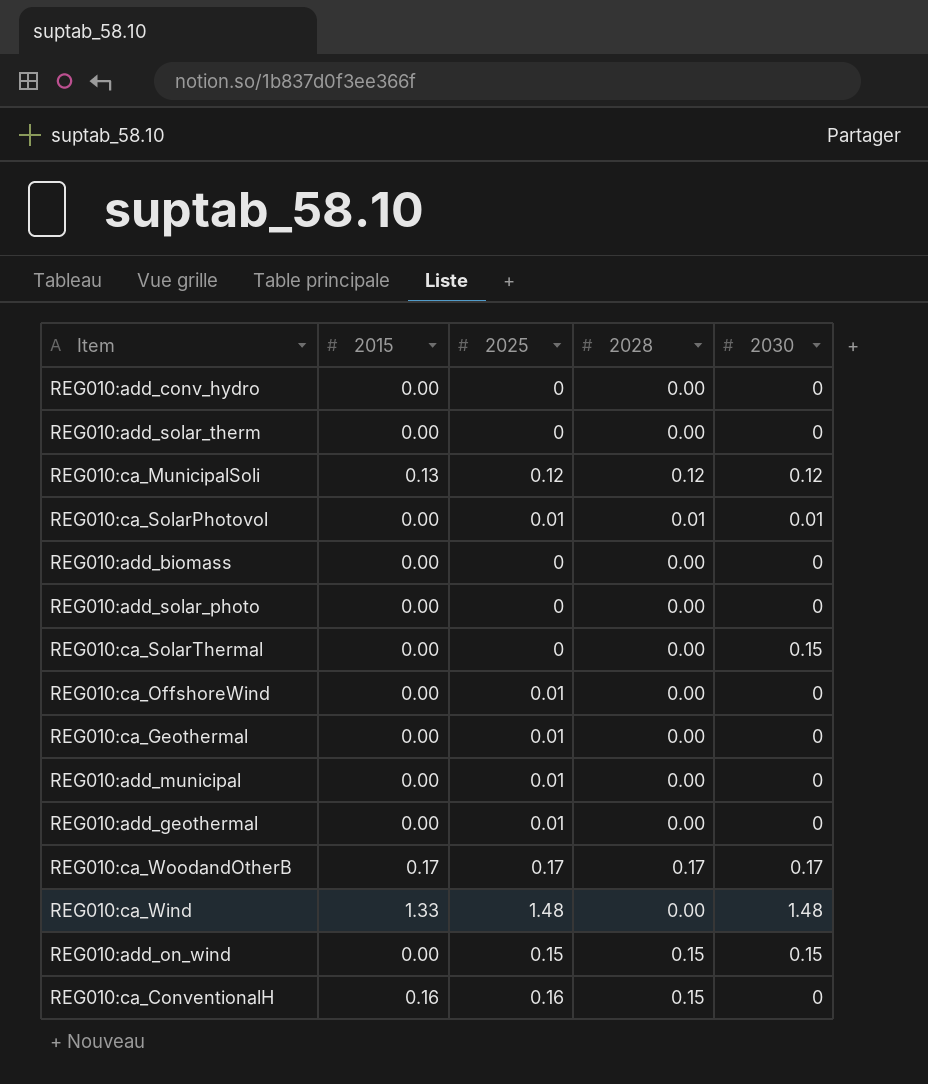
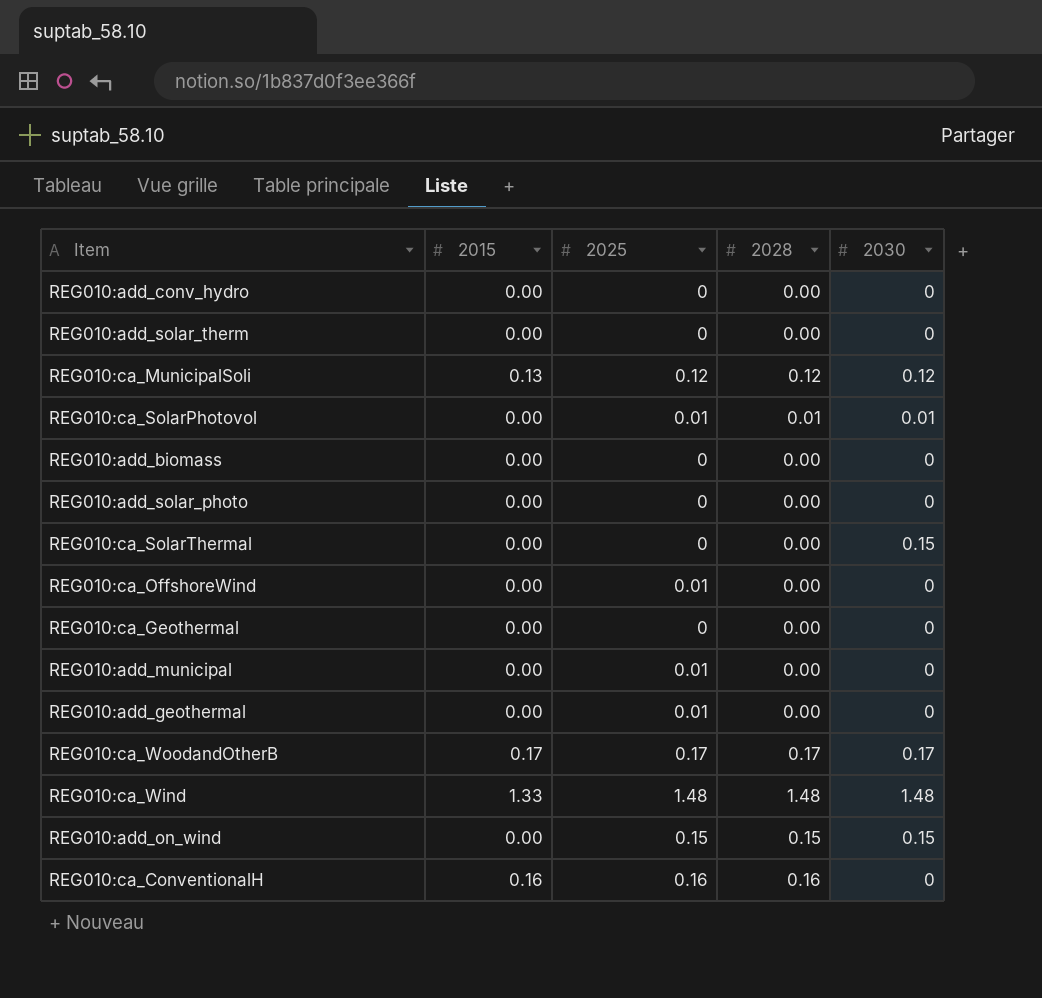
REG010:ca_Geothermal | 2025: 0.01 -> 0
REG010:ca_Wind | 2028: 0.00 -> 1.48
REG010:ca_ConventionalH | 2028: 0.15 -> 0.16

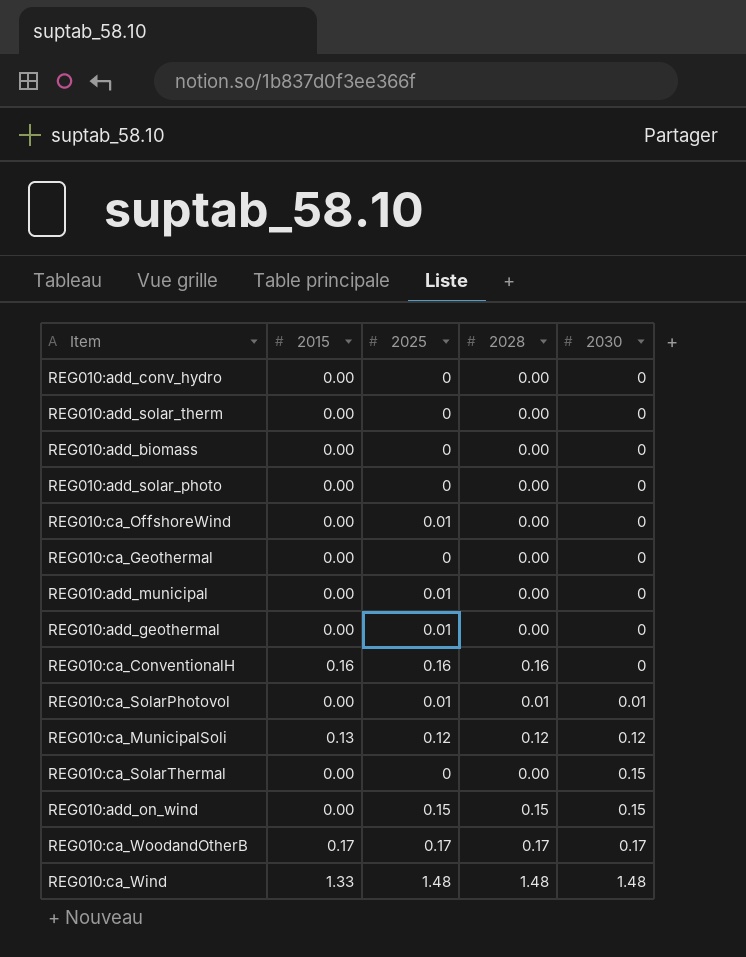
row order: none -> 2030 ascending

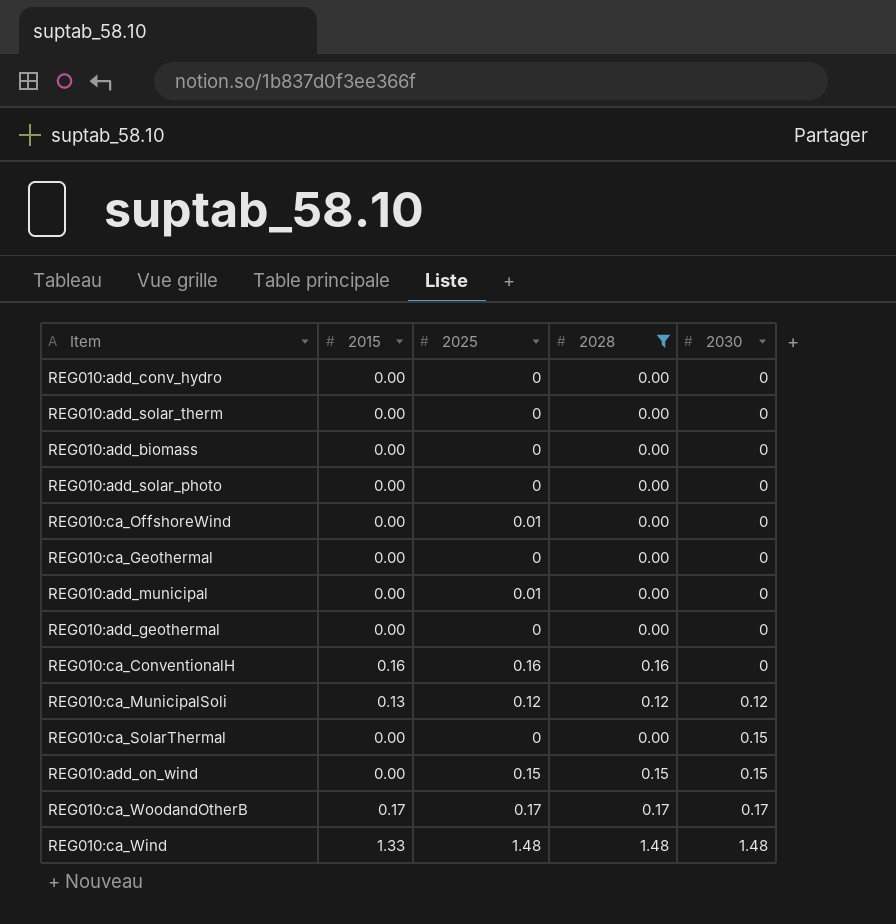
filter: none -> 2028 != 0.01
REG010:add_geothermal | 2025: 0.01 -> 0

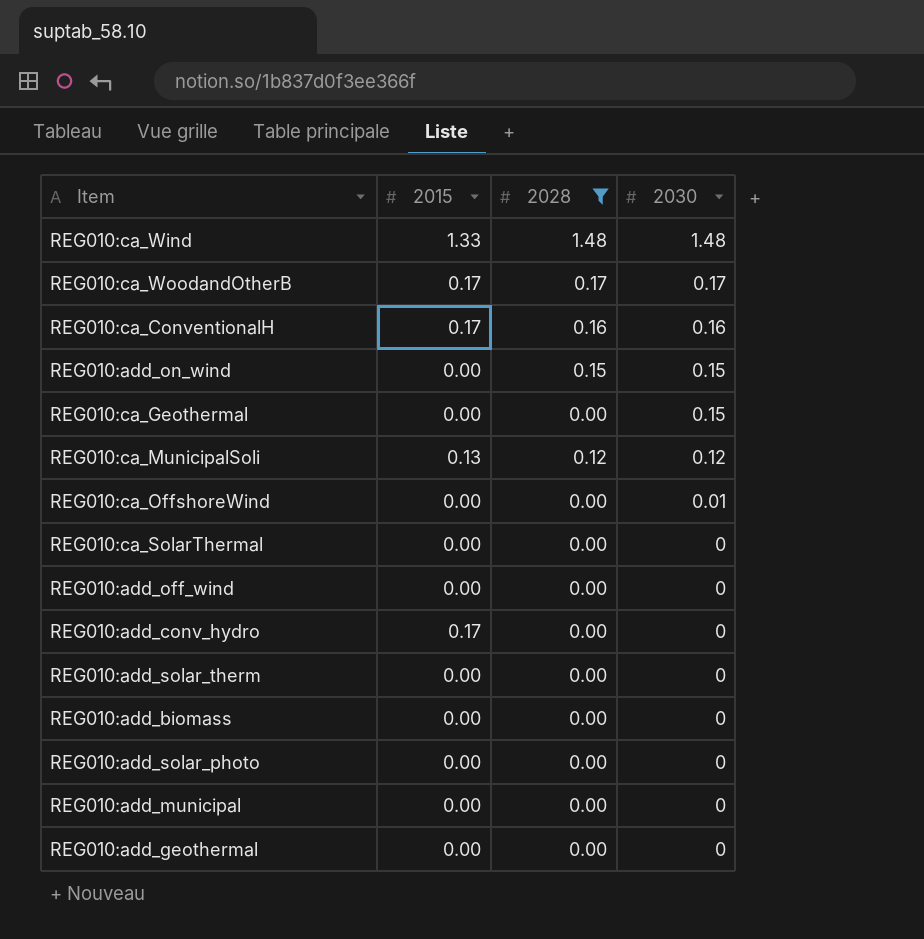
row order: 2030 ascending -> 2030 descending
column 2025 | position: 3 -> none
REG010:ca_ConventionalH | 2015: 0.16 -> 0.17
REG010:ca_ConventionalH | 2030: 0 -> 0.16
REG010:ca_Geothermal | 2030: 0 -> 0.15
REG010:ca_OffshoreWind | 2030: 0 -> 0.01
REG010:ca_SolarThermal | 2030: 0.15 -> 0
row REG010:add_off_wind: none -> 0.00 | 0.00 | 0
REG010:add_conv_hydro | 2015: 0.00 -> 0.17

